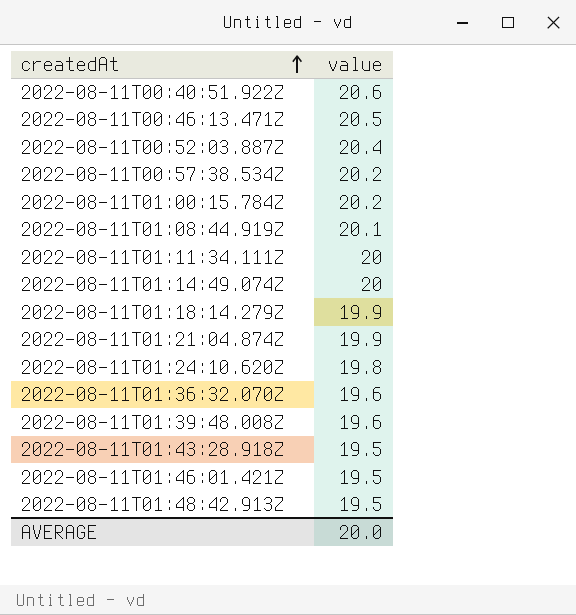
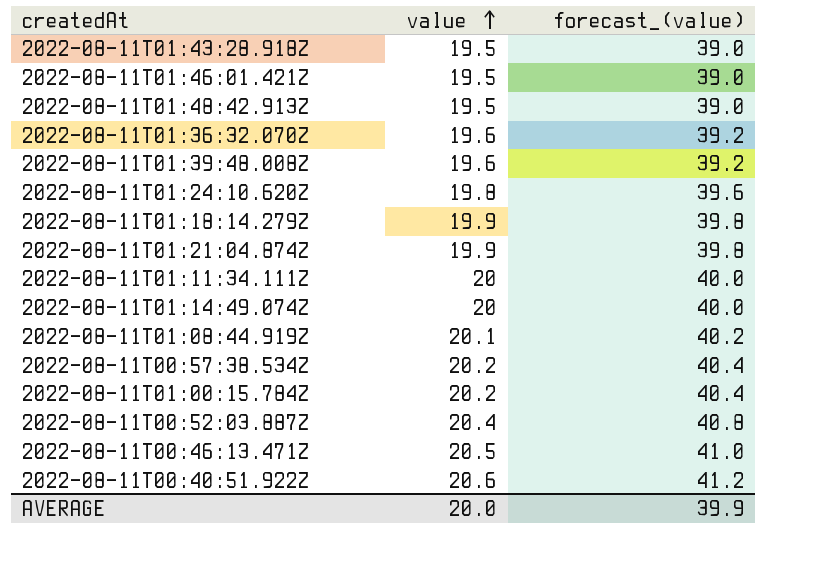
row order: createdAt ascending -> value ascending
column forecast_(value) | formula: none -> [value] * 2

